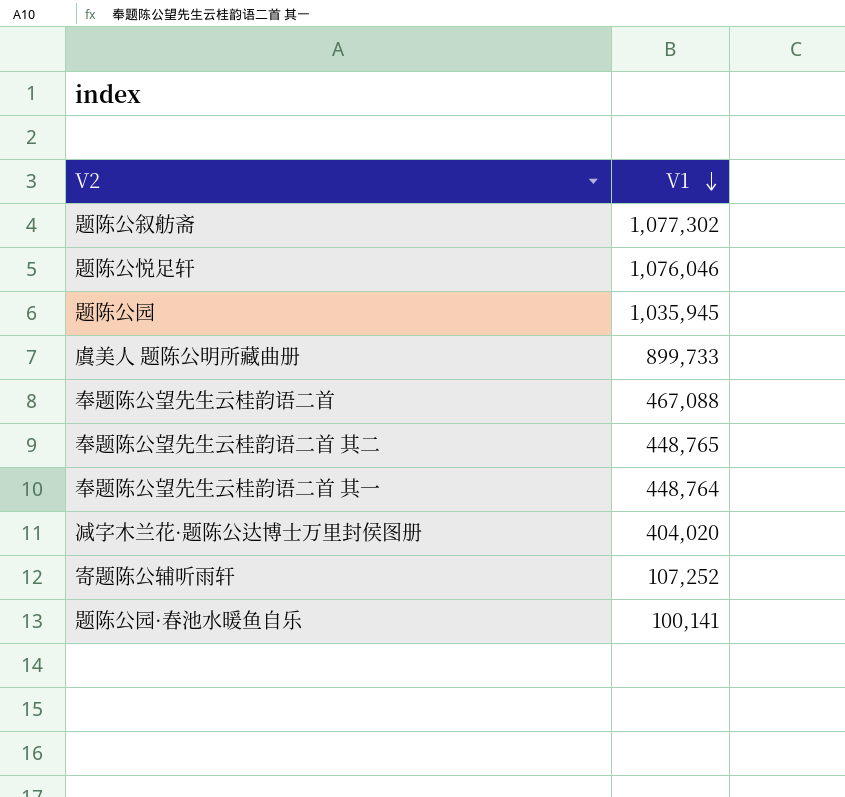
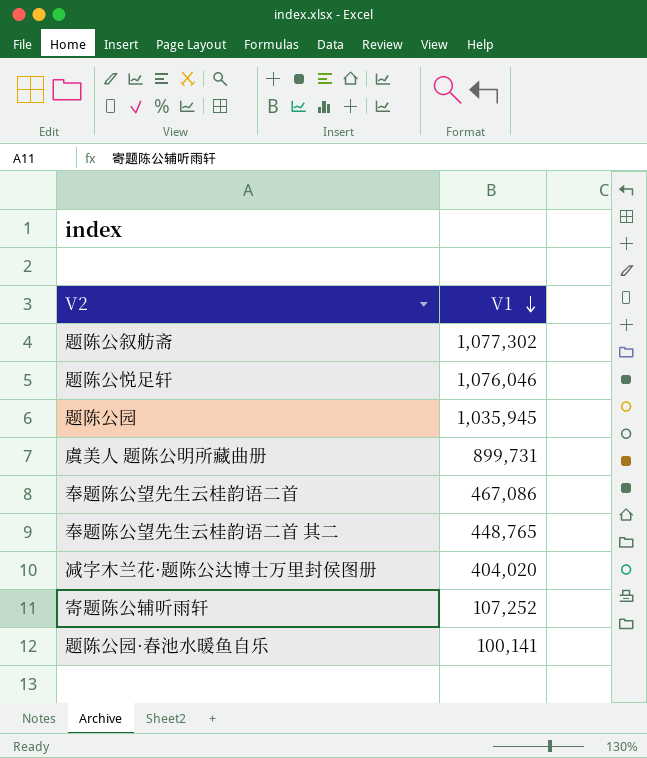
row 奉题陈公望先生云桂韵语二首 其一: 448,764 -> none
虞美人 题陈公明所藏曲册 | V1: 899,733 -> 899,731
奉题陈公望先生云桂韵语二首 | V1: 467,088 -> 467,086

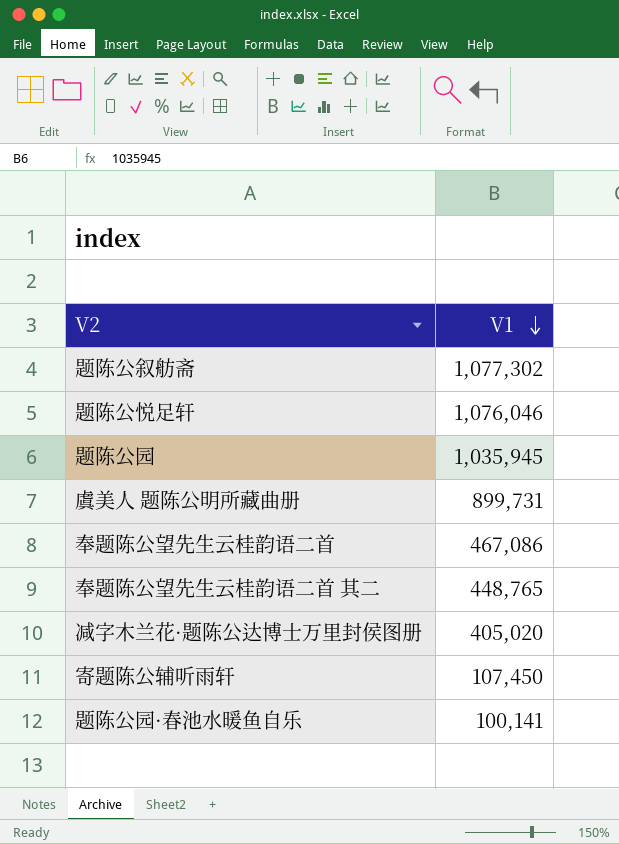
减字木兰花·题陈公达博士万里封侯图册 | V1: 404,020 -> 405,020
寄题陈公辅听雨轩 | V1: 107,252 -> 107,450

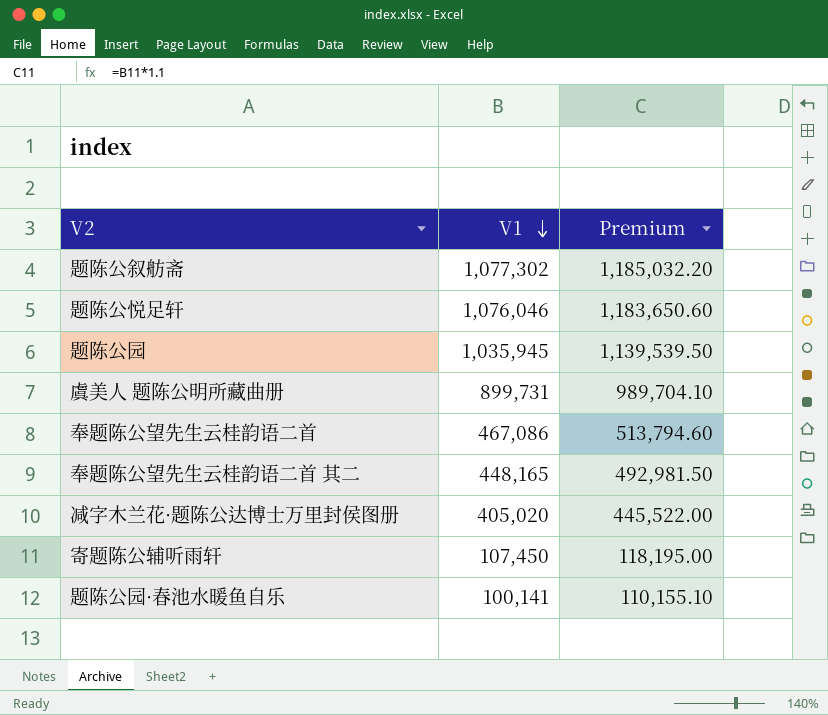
column Premium | formula: none -> [V1] * 1.1
奉题陈公望先生云桂韵语二首 其二 | V1: 448,765 -> 448,165

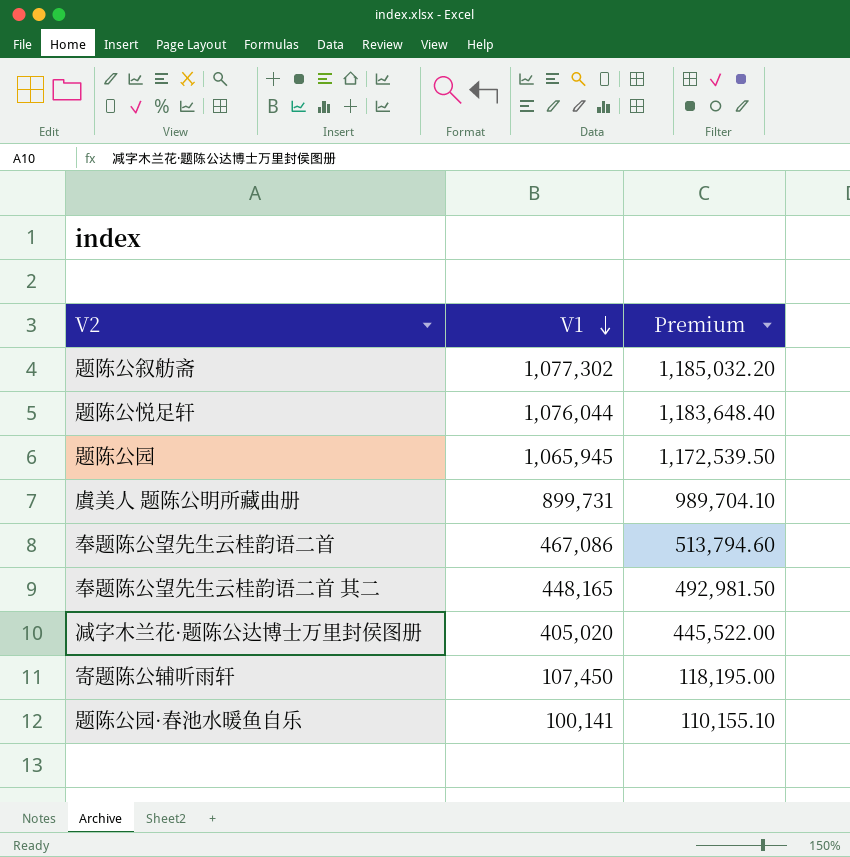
题陈公悦足轩 | V1: 1,076,046 -> 1,076,044
题陈公悦足轩 | Premium: 1,183,650.60 -> 1,183,648.40
题陈公园 | V1: 1,035,945 -> 1,065,945
题陈公园 | Premium: 1,139,539.50 -> 1,172,539.50

